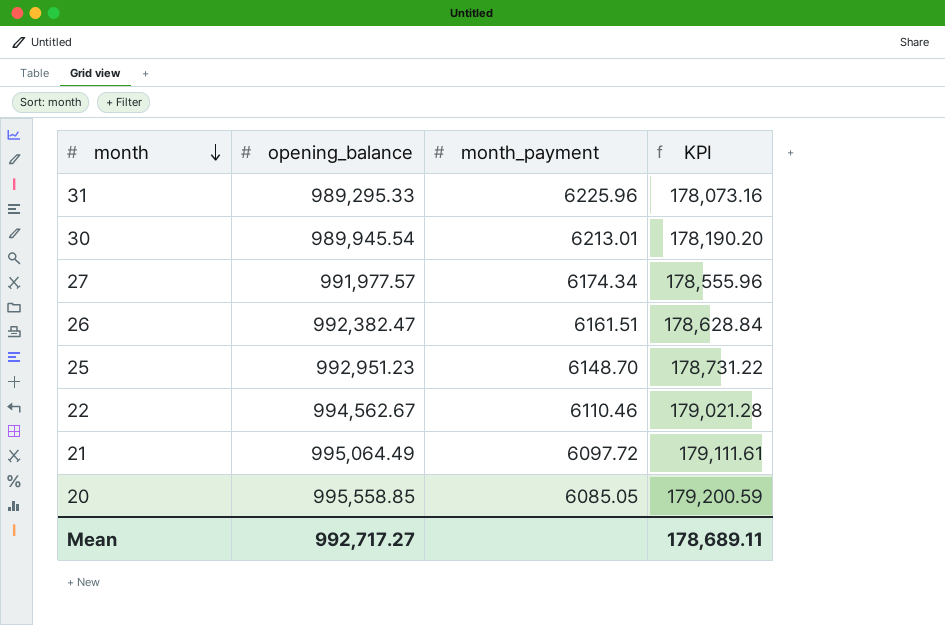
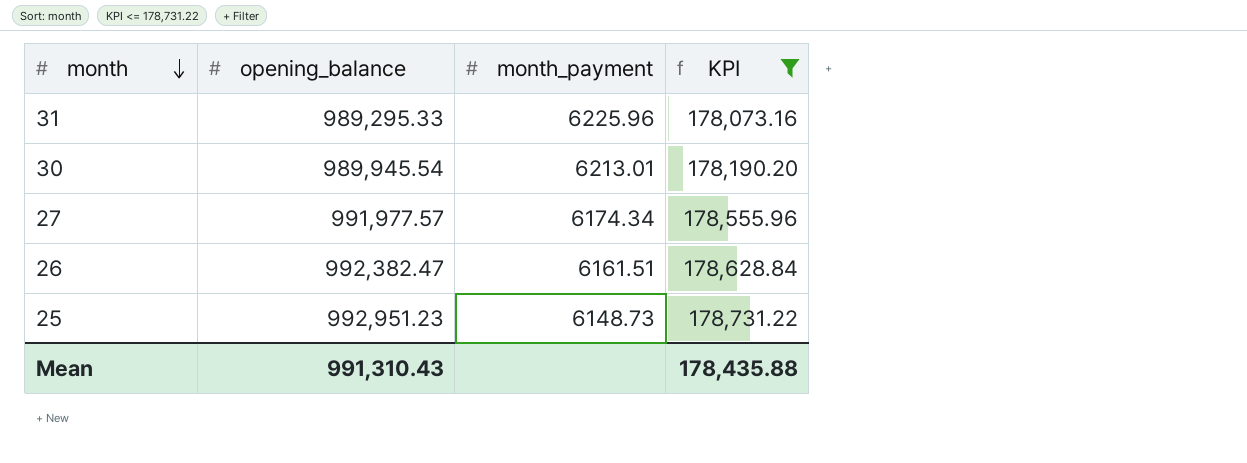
filter: none -> KPI <= 178,731.22
25 | month_payment: 6148.70 -> 6148.73
Mean | opening_balance: 992,717.27 -> 991,310.43
Mean | KPI: 178,689.11 -> 178,435.88

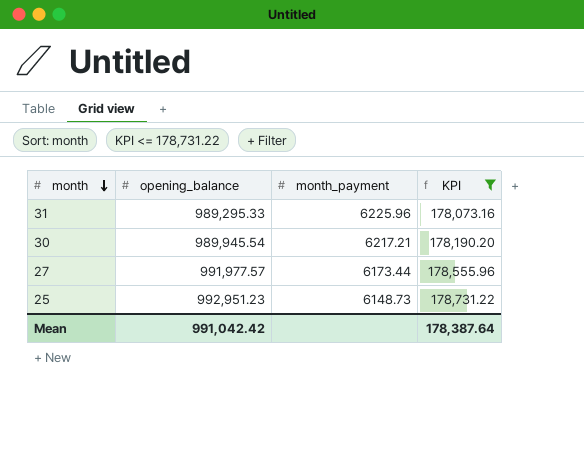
row 26: 992,382.47 | 6161.51 | 178,628.84 -> none
30 | month_payment: 6213.01 -> 6217.21
27 | month_payment: 6174.34 -> 6173.44
Mean | opening_balance: 991,310.43 -> 991,042.42
Mean | KPI: 178,435.88 -> 178,387.64

